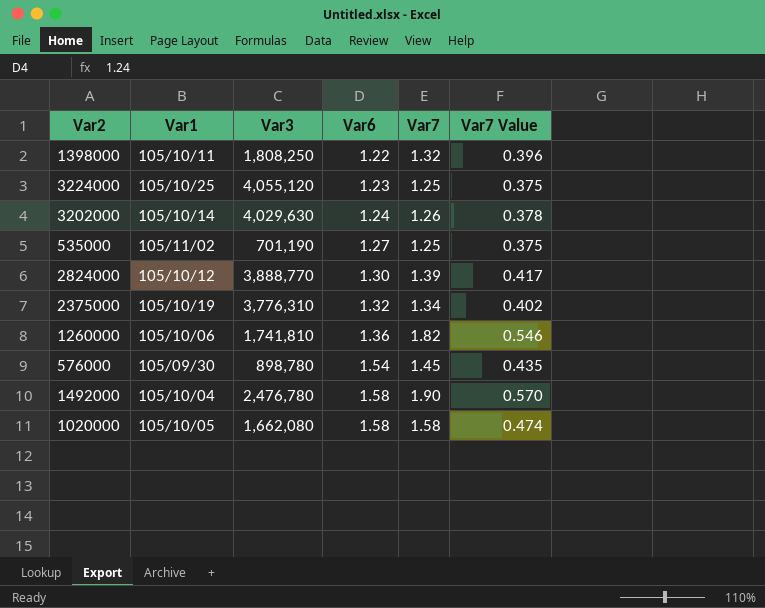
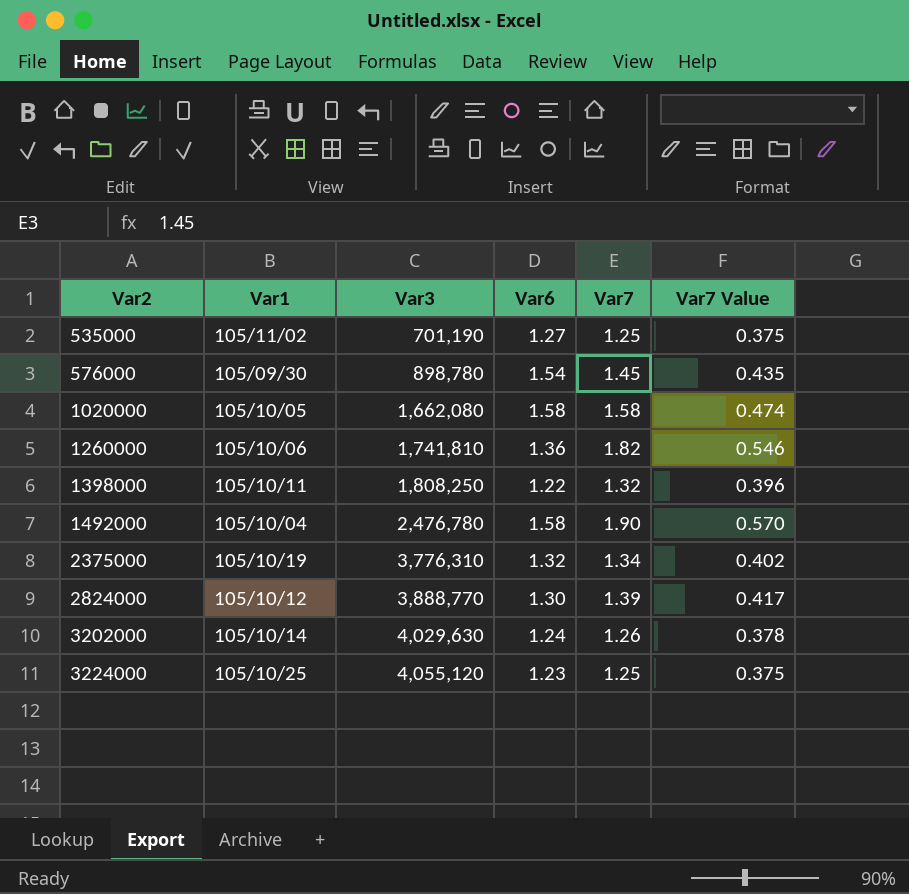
row order: Var6 ascending -> Var2 ascending

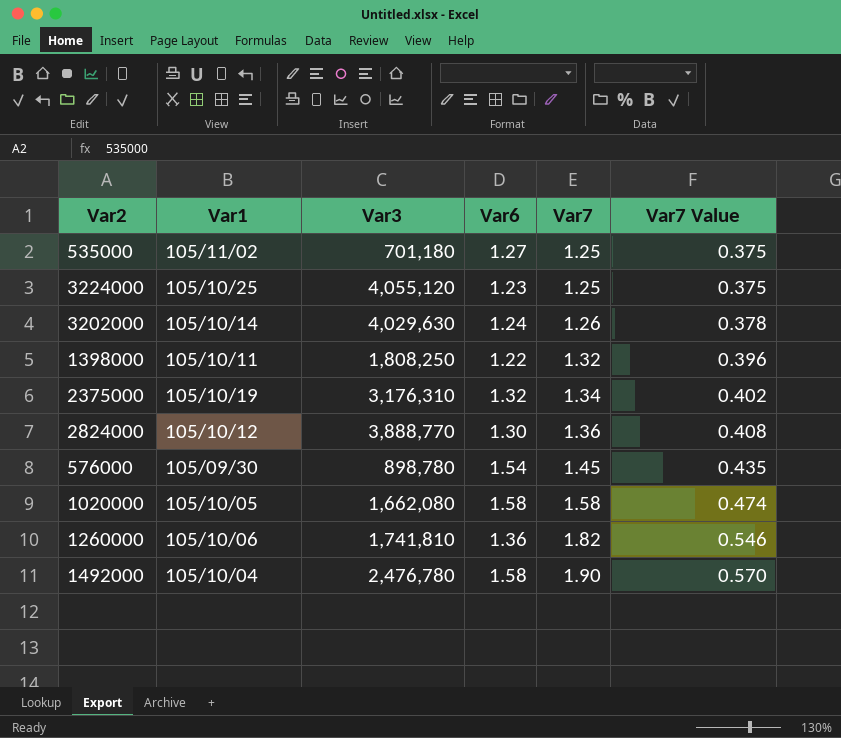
row order: Var2 ascending -> Var7 ascending
535000 | Var3: 701,190 -> 701,180
2375000 | Var3: 3,776,310 -> 3,176,310
2824000 | Var7: 1.39 -> 1.36
2824000 | Var7 Value: 0.417 -> 0.408

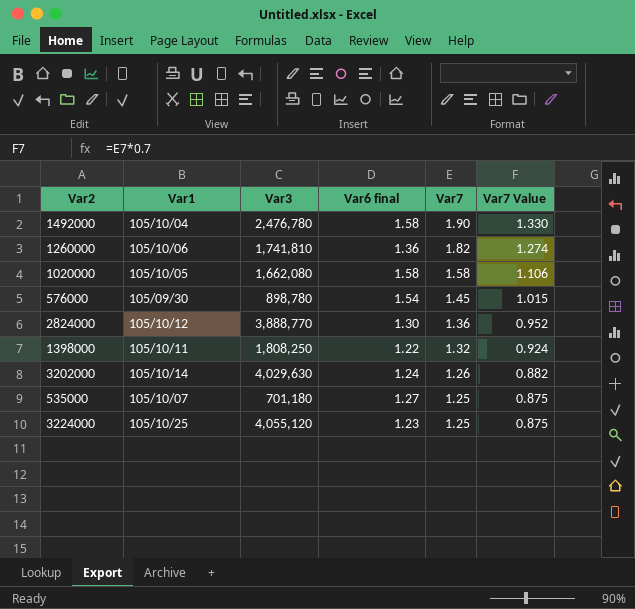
row order: Var7 ascending -> Var7 descending
column name: Var6 -> Var6 final
column Var7 Value | formula: [Var7] * 0.3 -> [Var7] * 0.7
row 2375000: 105/10/19 | 3,176,310 | 1.32 | 1.34 | 0.402 -> none
535000 | Var1: 105/11/02 -> 105/10/07

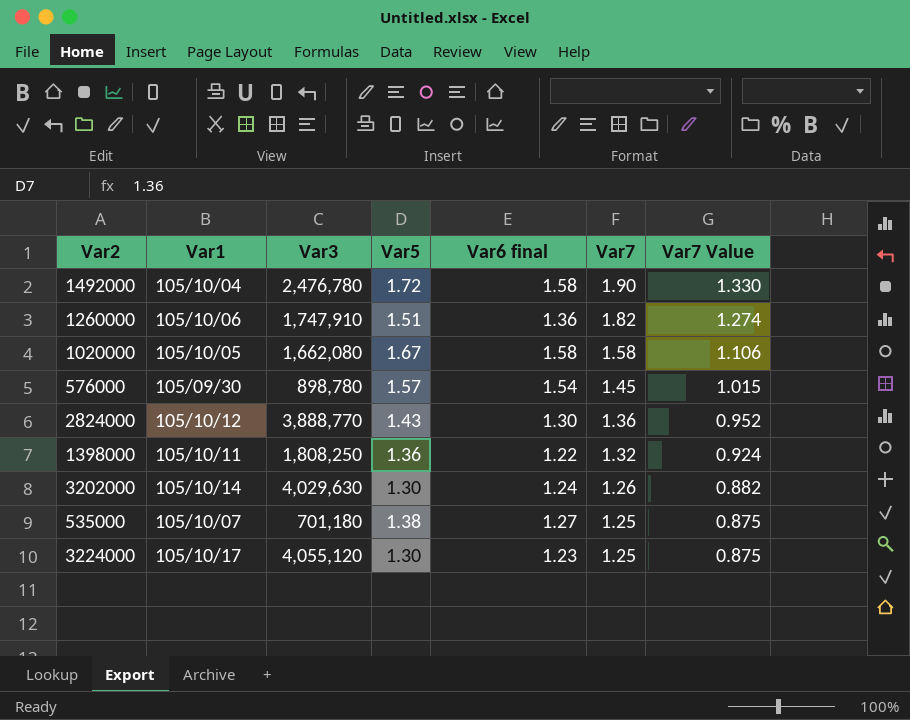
column Var5 | position: none -> 4
1260000 | Var3: 1,741,810 -> 1,747,910
3224000 | Var1: 105/10/25 -> 105/10/17

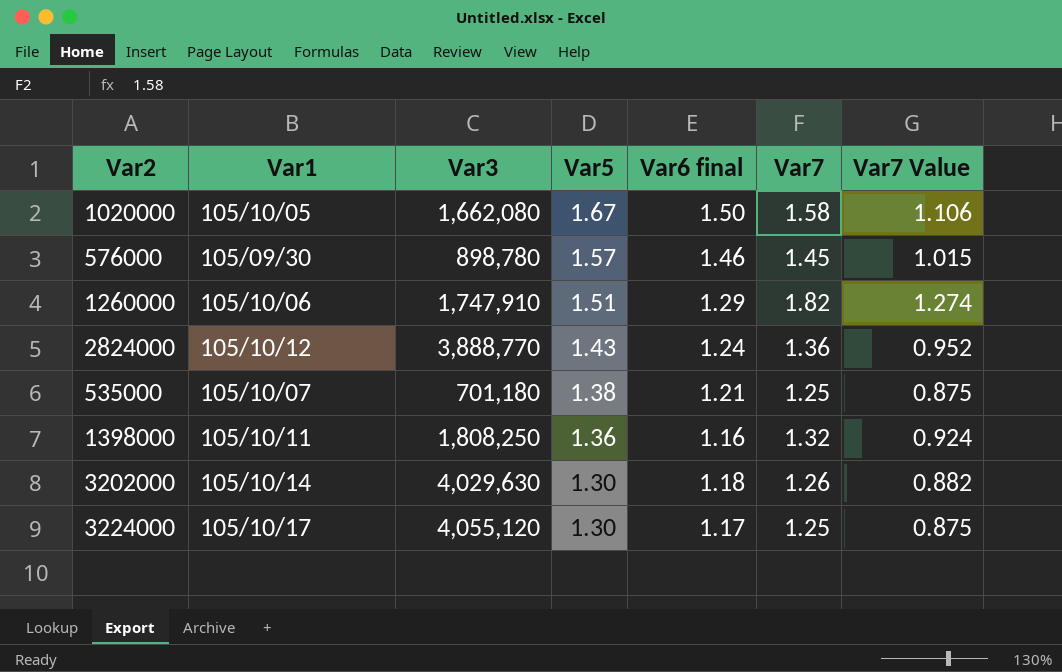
row order: Var7 descending -> Var5 descending
row 1492000: 105/10/04 | 2,476,780 | 1.72 | 1.58 | 1.90 | 1.330 -> none
1020000 | Var6 final: 1.58 -> 1.50
576000 | Var6 final: 1.54 -> 1.46
1260000 | Var6 final: 1.36 -> 1.29
2824000 | Var6 final: 1.30 -> 1.24
535000 | Var6 final: 1.27 -> 1.21
1398000 | Var6 final: 1.22 -> 1.16
3202000 | Var6 final: 1.24 -> 1.18
3224000 | Var6 final: 1.23 -> 1.17

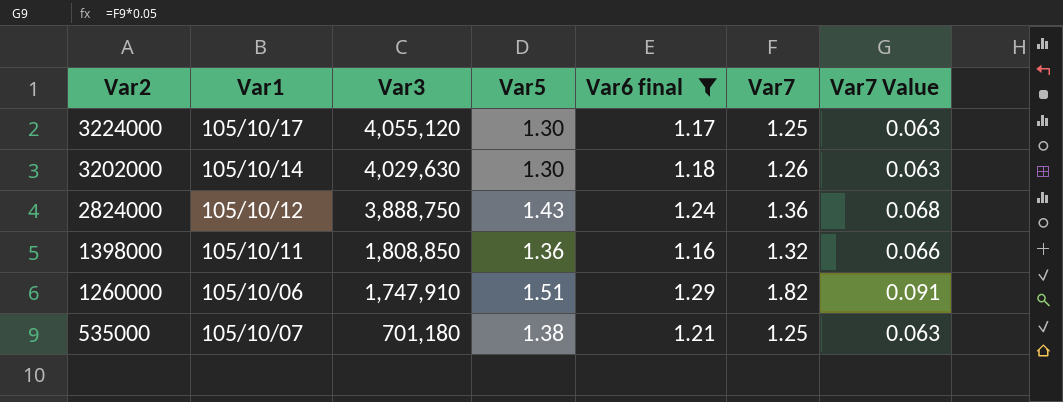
filter: none -> Var6 final <= 1.29
row order: Var5 descending -> Var2 descending
column Var7 Value | formula: [Var7] * 0.7 -> [Var7] * 0.05
2824000 | Var3: 3,888,770 -> 3,888,750
1398000 | Var3: 1,808,250 -> 1,808,850

